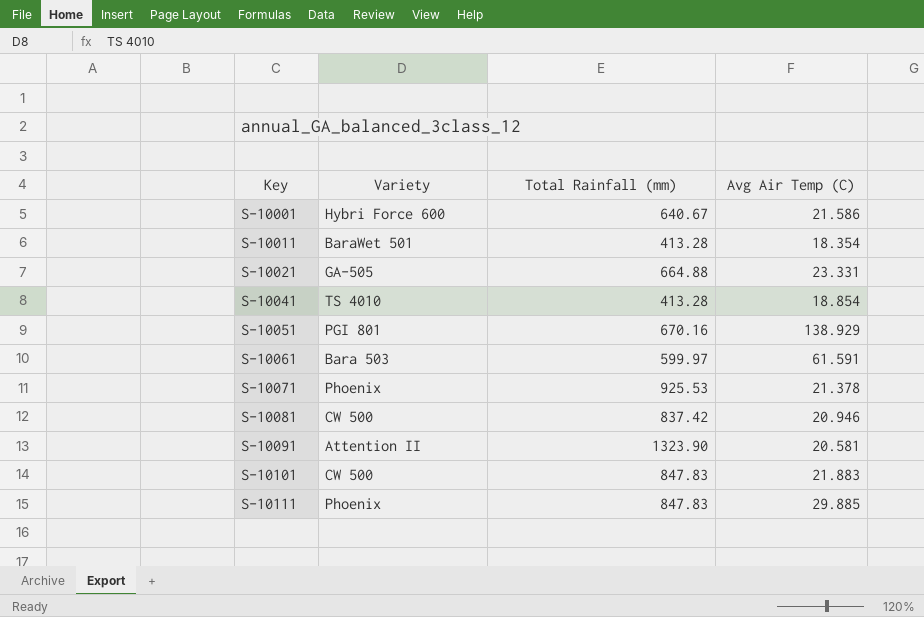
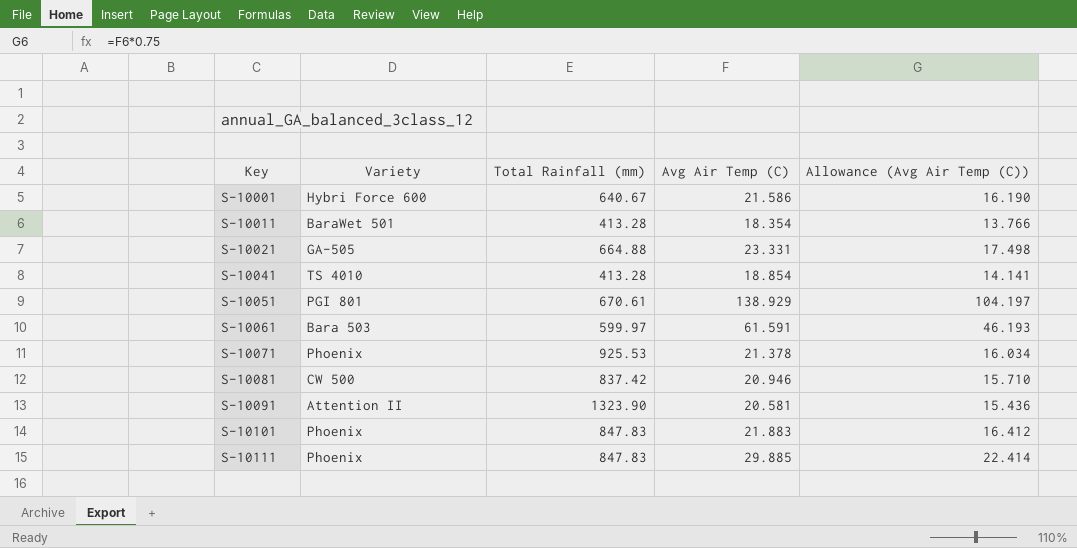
column Allowance (Avg Air Temp (C)) | formula: none -> [Avg Air Temp (C)] * 0.75
S-10051 | Total Rainfall (mm): 670.16 -> 670.61
S-10101 | Variety: CW 500 -> Phoenix

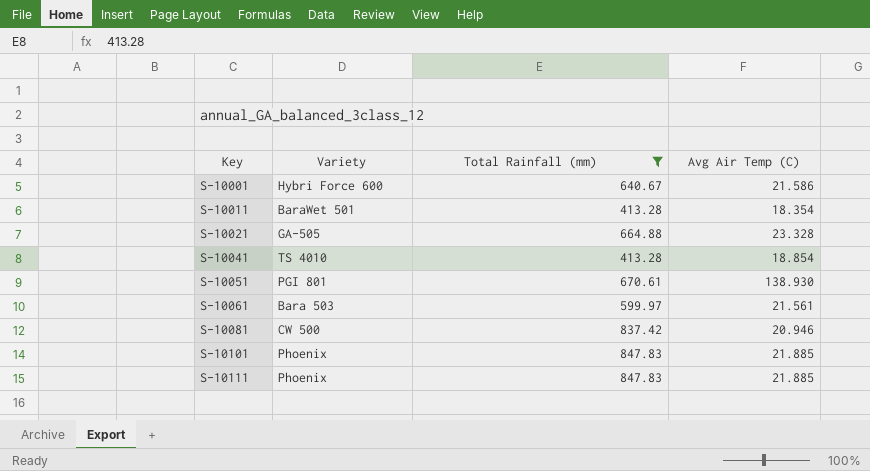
filter: none -> Total Rainfall (mm) <= 847.83
column Allowance (Avg Air Temp (C)) | formula: [Avg Air Temp (C)] * 0.75 -> none
S-10021 | Avg Air Temp (C): 23.331 -> 23.328
S-10051 | Avg Air Temp (C): 138.929 -> 138.930
S-10061 | Avg Air Temp (C): 61.591 -> 21.561
S-10101 | Avg Air Temp (C): 21.883 -> 21.885
S-10111 | Avg Air Temp (C): 29.885 -> 21.885

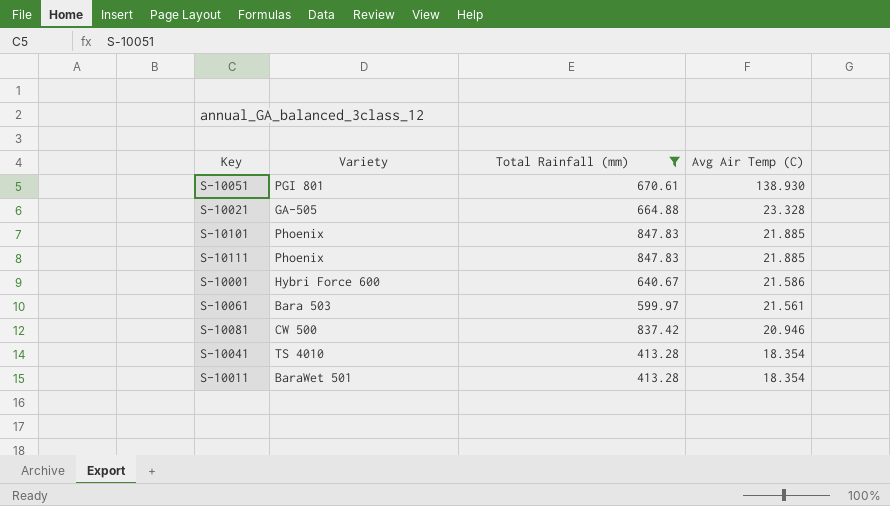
row order: Key ascending -> Avg Air Temp (C) descending
S-10041 | Avg Air Temp (C): 18.854 -> 18.354

